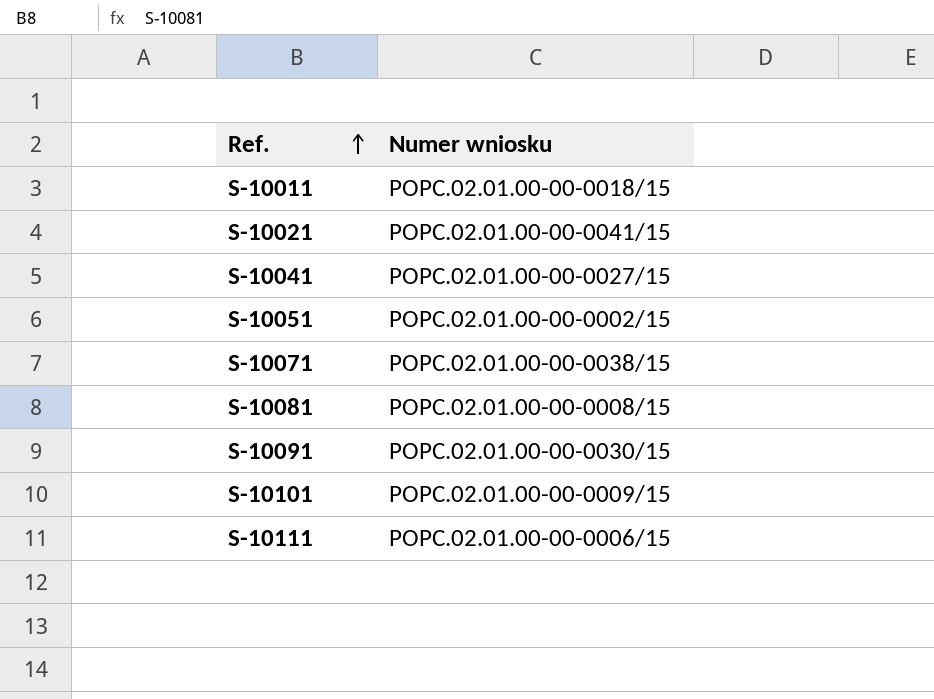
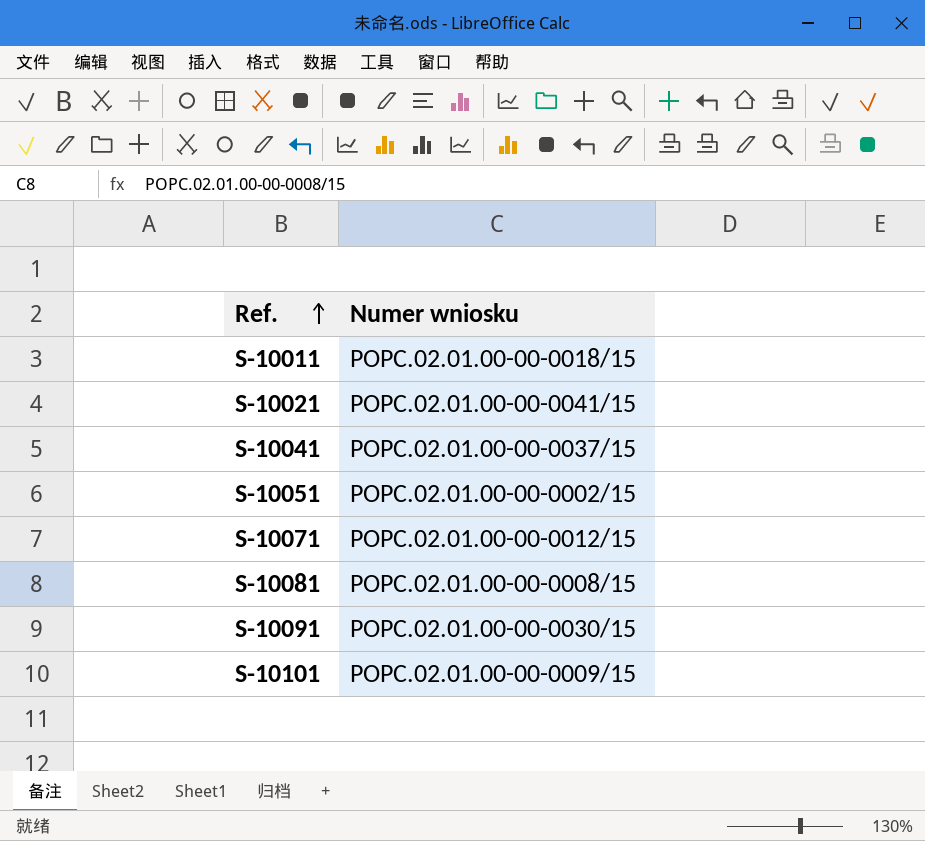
row S-10111: POPC.02.01.00-00-0006/15 -> none
S-10041 | Numer wniosku: POPC.02.01.00-00-0027/15 -> POPC.02.01.00-00-0037/15
S-10071 | Numer wniosku: POPC.02.01.00-00-0038/15 -> POPC.02.01.00-00-0012/15

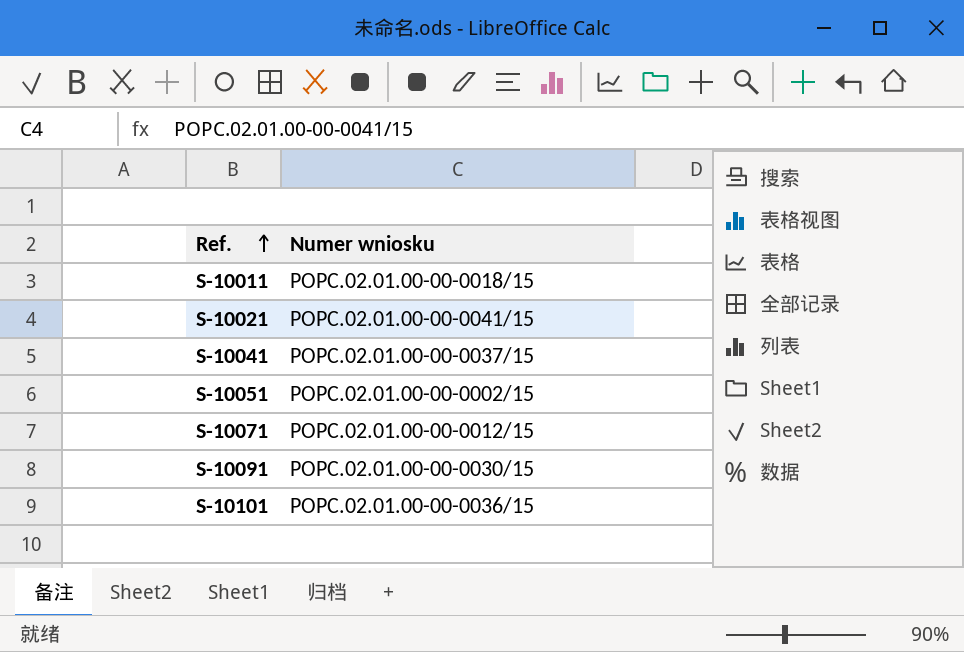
row S-10081: POPC.02.01.00-00-0008/15 -> none
S-10101 | Numer wniosku: POPC.02.01.00-00-0009/15 -> POPC.02.01.00-00-0036/15

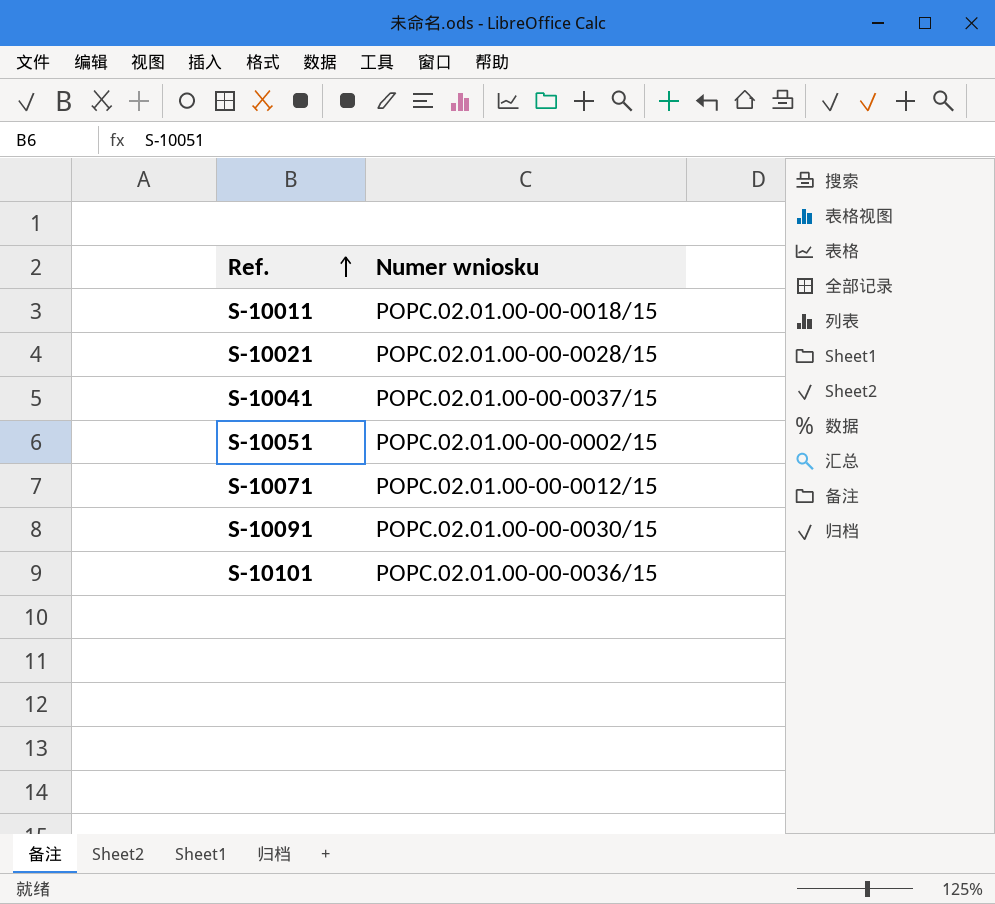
S-10021 | Numer wniosku: POPC.02.01.00-00-0041/15 -> POPC.02.01.00-00-0028/15

